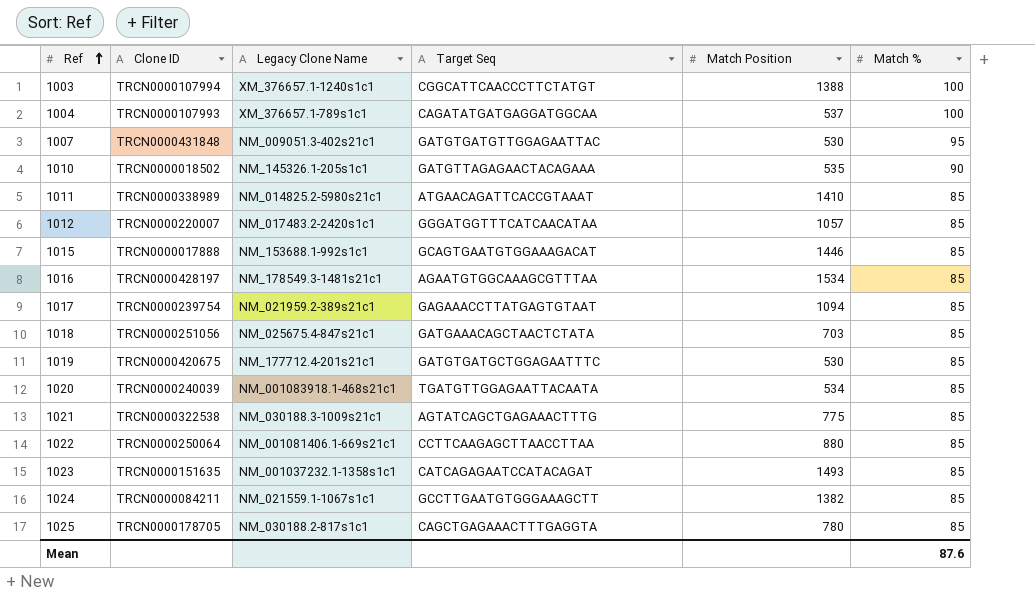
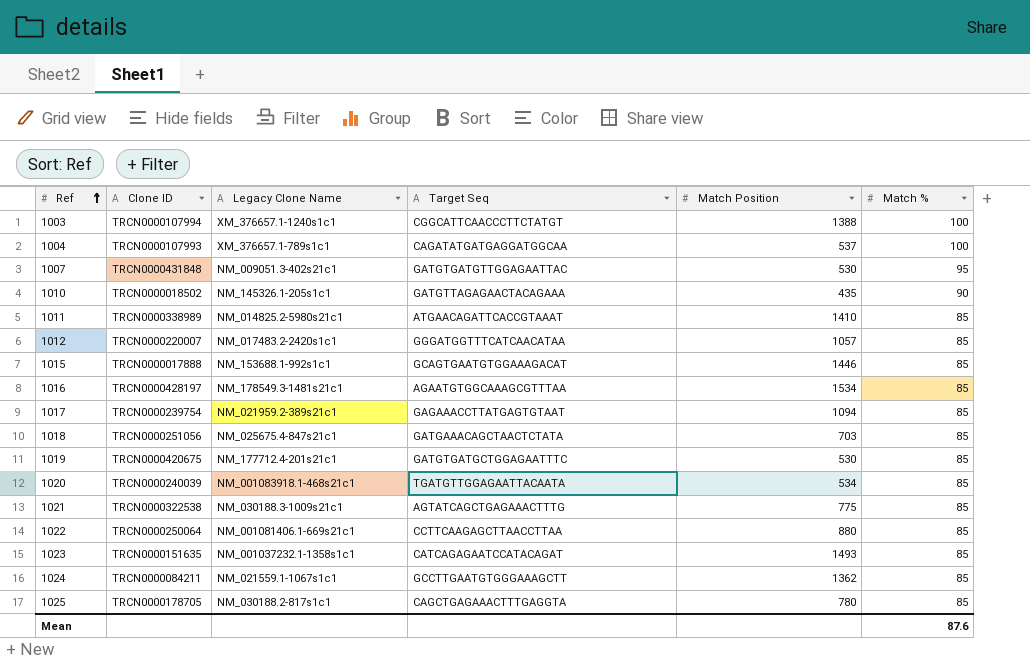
1010 | Match Position: 535 -> 435
1024 | Match Position: 1382 -> 1362

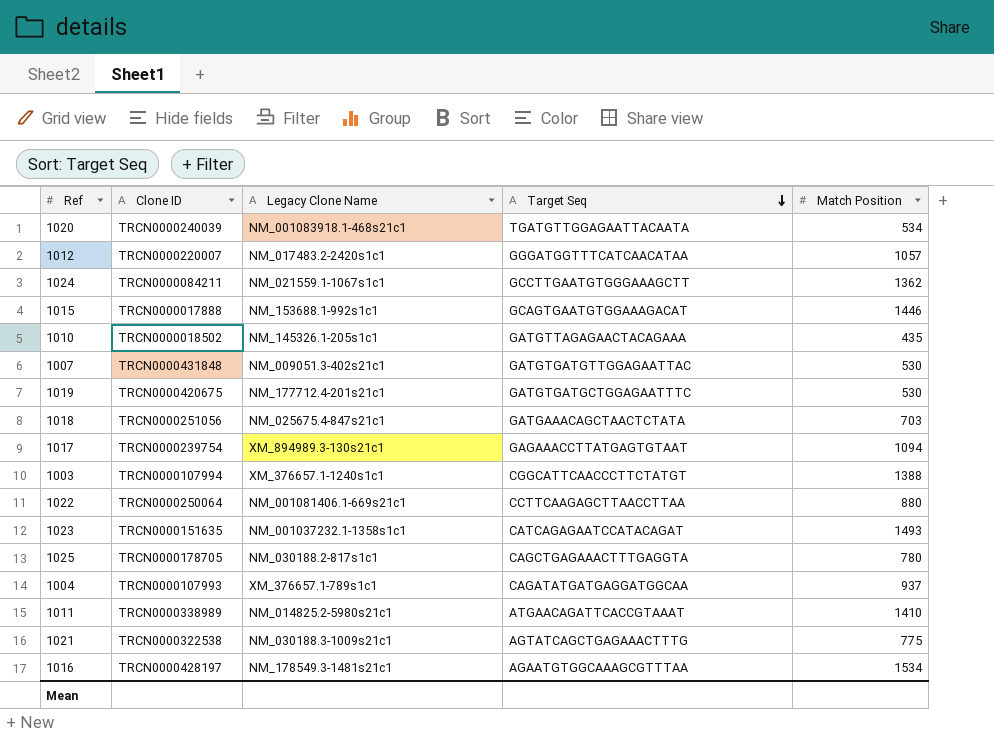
row order: Ref ascending -> Target Seq descending
column Match % | position: 6 -> none
1017 | Legacy Clone Name: NM_021959.2-389s21c1 -> XM_894989.3-130s21c1
1004 | Match Position: 537 -> 937

